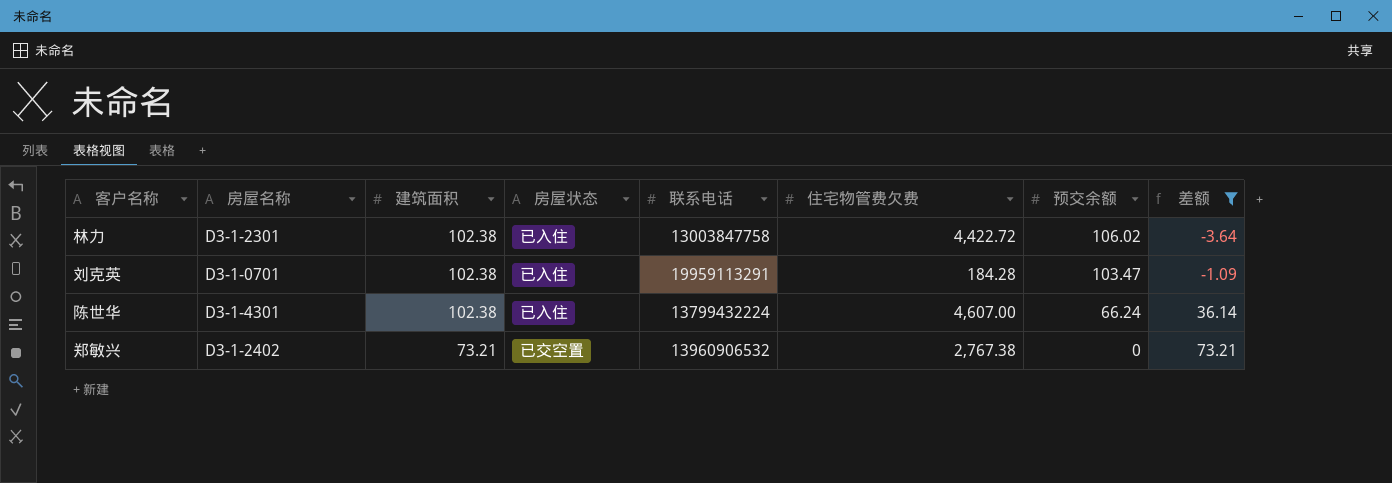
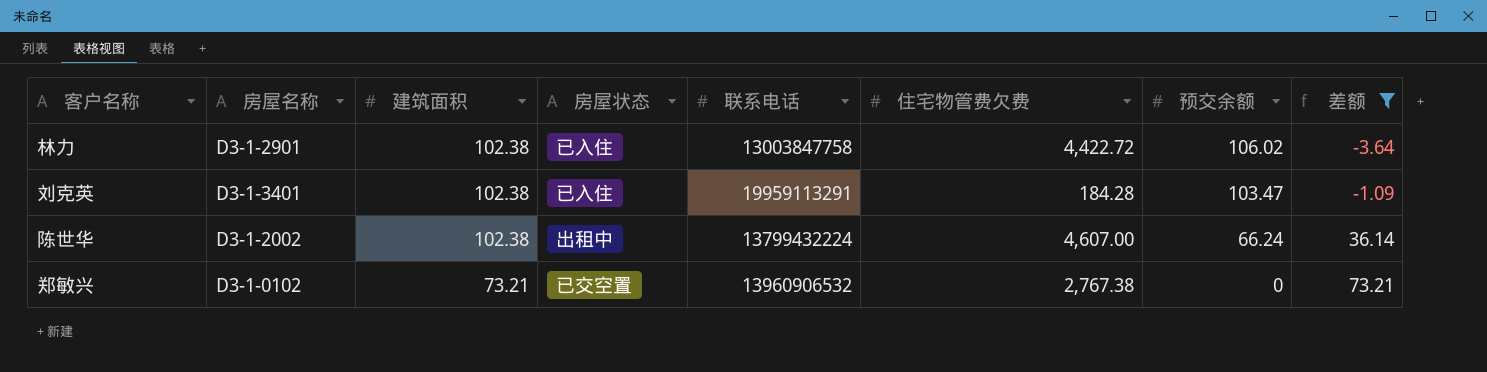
林力 | 房屋名称: D3-1-2301 -> D3-1-2901
刘克英 | 房屋名称: D3-1-0701 -> D3-1-3401
陈世华 | 房屋名称: D3-1-4301 -> D3-1-2002
陈世华 | 房屋状态: 已入住 -> 出租中
郑敏兴 | 房屋名称: D3-1-2402 -> D3-1-0102

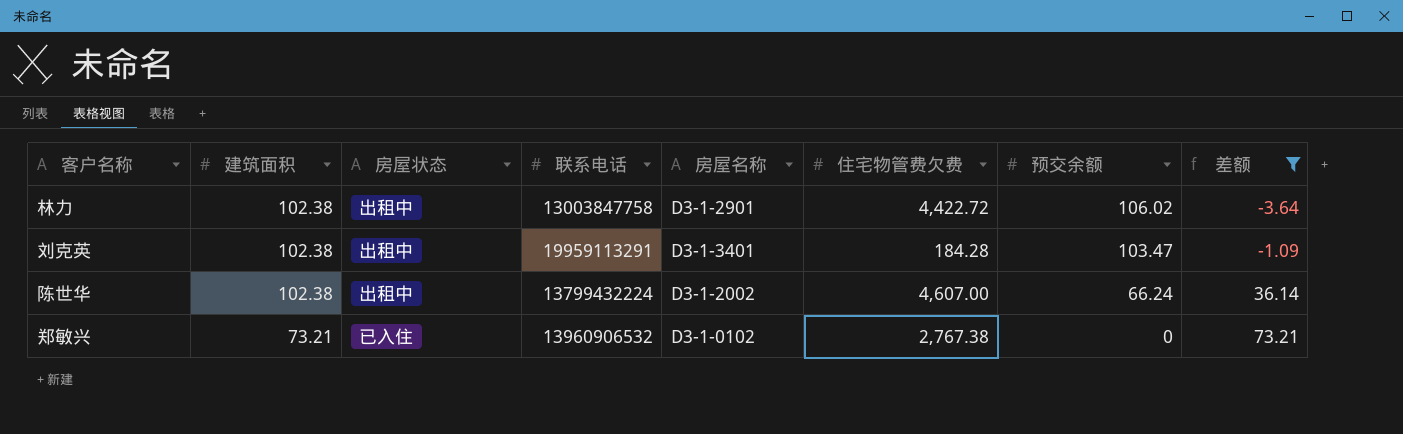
column 房屋名称 | position: 2 -> 5
林力 | 房屋状态: 已入住 -> 出租中
刘克英 | 房屋状态: 已入住 -> 出租中
郑敏兴 | 房屋状态: 已交空置 -> 已入住

